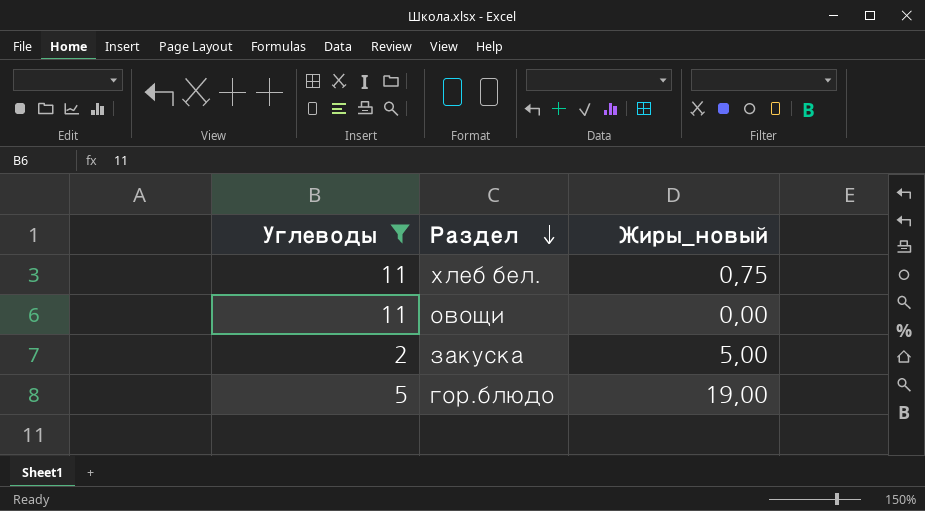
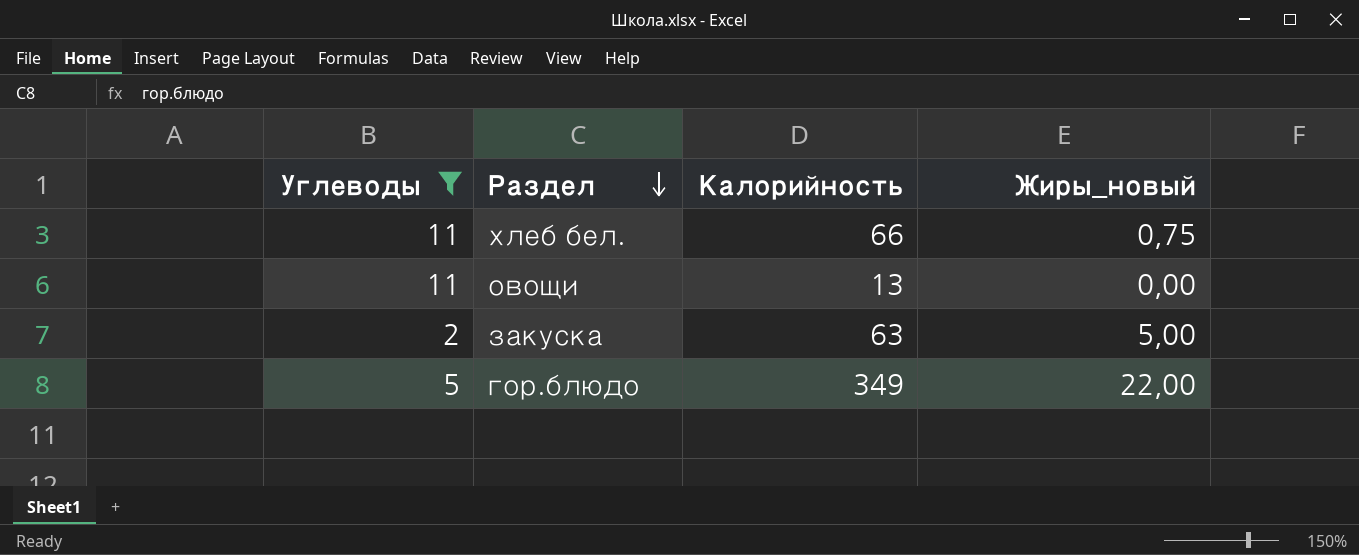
column Калорийность | position: none -> 3
гор.блюдо | Жиры_новый: 19,00 -> 22,00

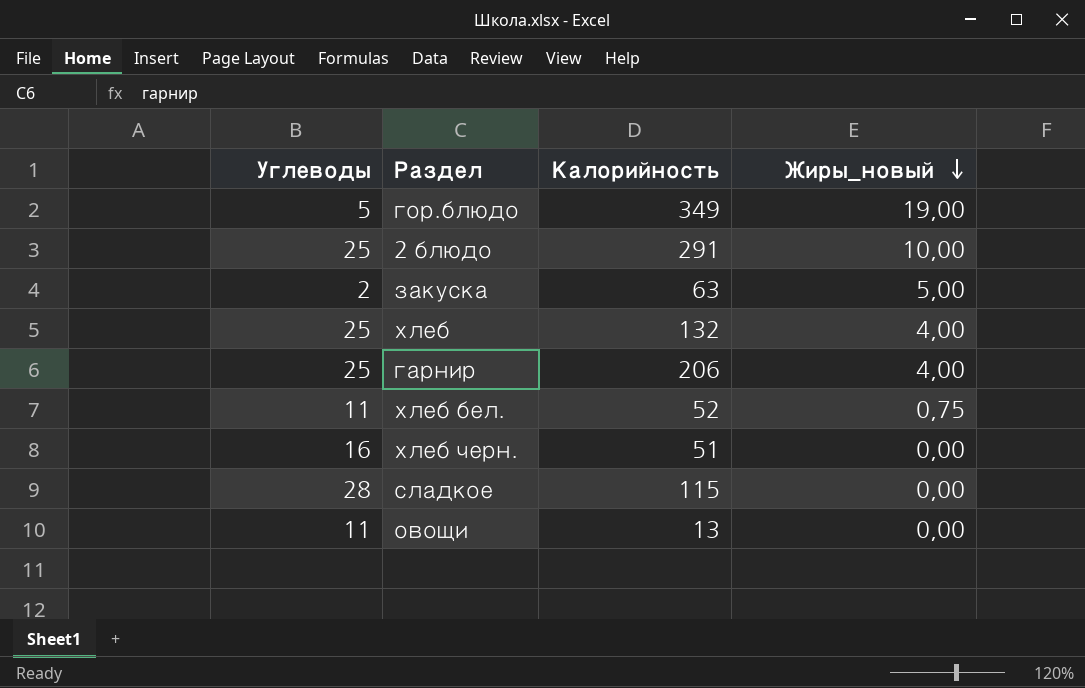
filter: Углеводы <= 11 -> none
row order: Раздел descending -> Жиры_новый descending
гор.блюдо | Жиры_новый: 22,00 -> 19,00
хлеб бел. | Калорийность: 66 -> 52

